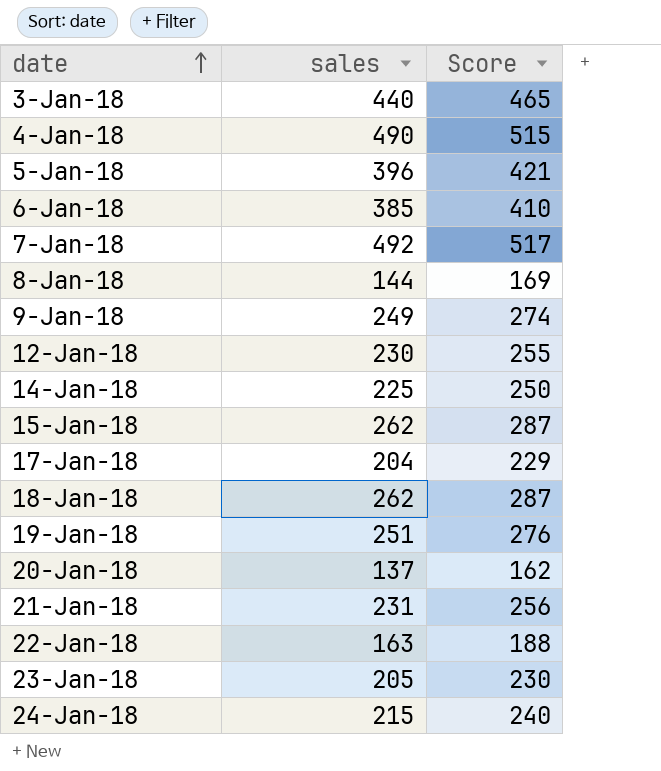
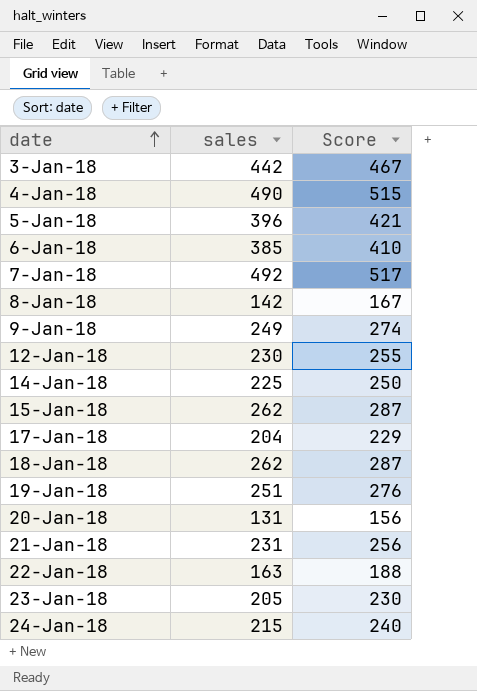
3-Jan-18 | sales: 440 -> 442
3-Jan-18 | Score: 465 -> 467
8-Jan-18 | sales: 144 -> 142
8-Jan-18 | Score: 169 -> 167
20-Jan-18 | sales: 137 -> 131
20-Jan-18 | Score: 162 -> 156

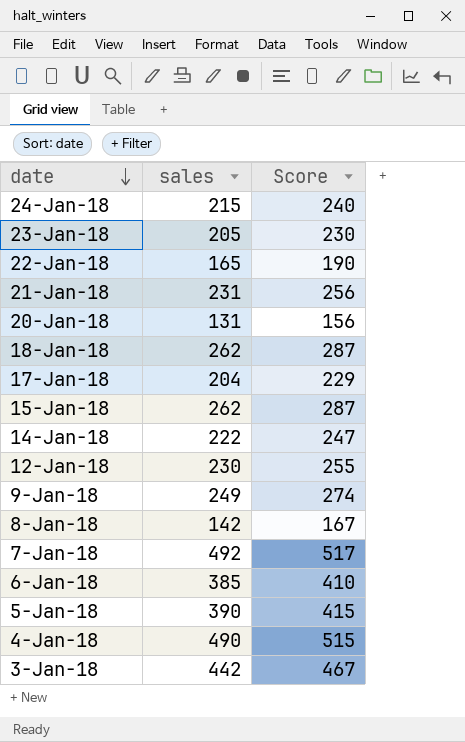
row order: date ascending -> date descending
row 19-Jan-18: 251 | 276 -> none
22-Jan-18 | sales: 163 -> 165
22-Jan-18 | Score: 188 -> 190
14-Jan-18 | sales: 225 -> 222
14-Jan-18 | Score: 250 -> 247
5-Jan-18 | sales: 396 -> 390
5-Jan-18 | Score: 421 -> 415

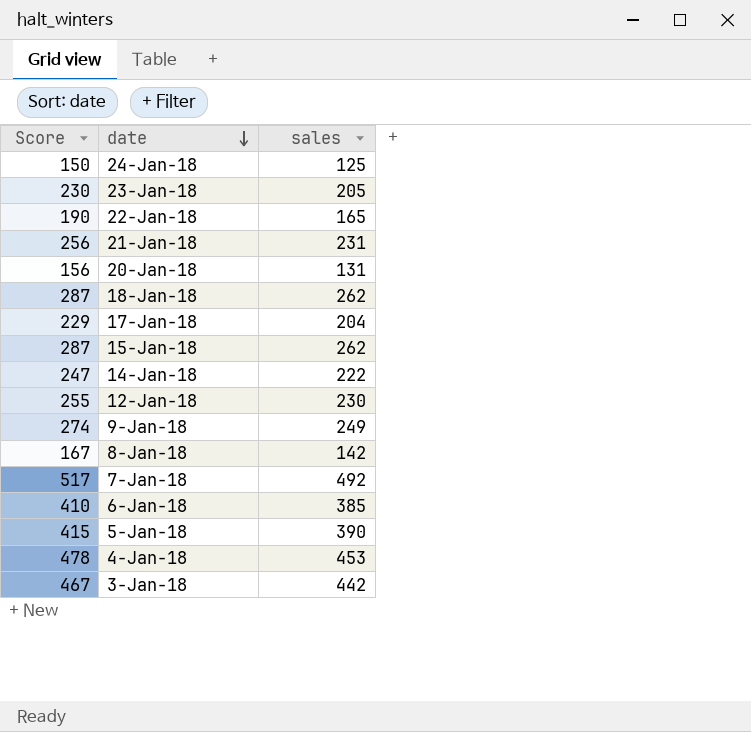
column Score | position: 3 -> 1
24-Jan-18 | Score: 240 -> 150
24-Jan-18 | sales: 215 -> 125
4-Jan-18 | Score: 515 -> 478
4-Jan-18 | sales: 490 -> 453

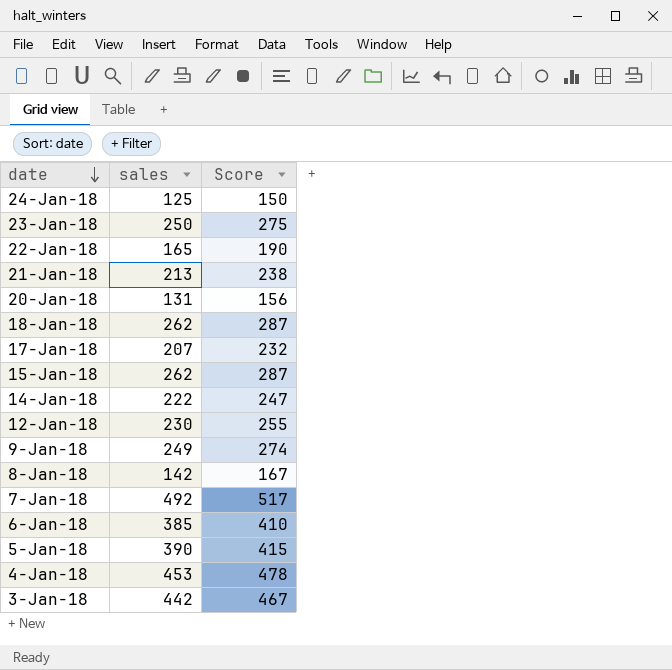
column Score | position: 1 -> 3
23-Jan-18 | sales: 205 -> 250
23-Jan-18 | Score: 230 -> 275
21-Jan-18 | sales: 231 -> 213
21-Jan-18 | Score: 256 -> 238
17-Jan-18 | sales: 204 -> 207
17-Jan-18 | Score: 229 -> 232

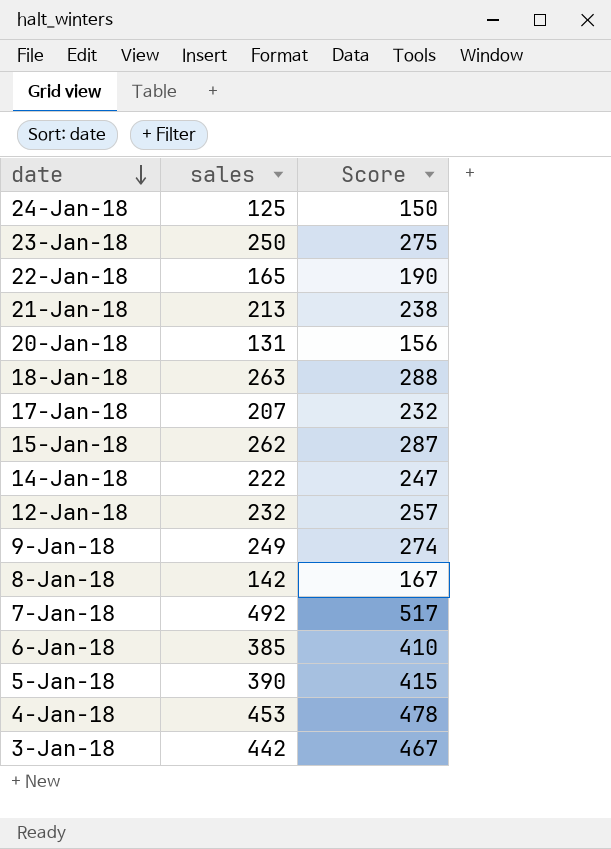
18-Jan-18 | sales: 262 -> 263
18-Jan-18 | Score: 287 -> 288
12-Jan-18 | sales: 230 -> 232
12-Jan-18 | Score: 255 -> 257

